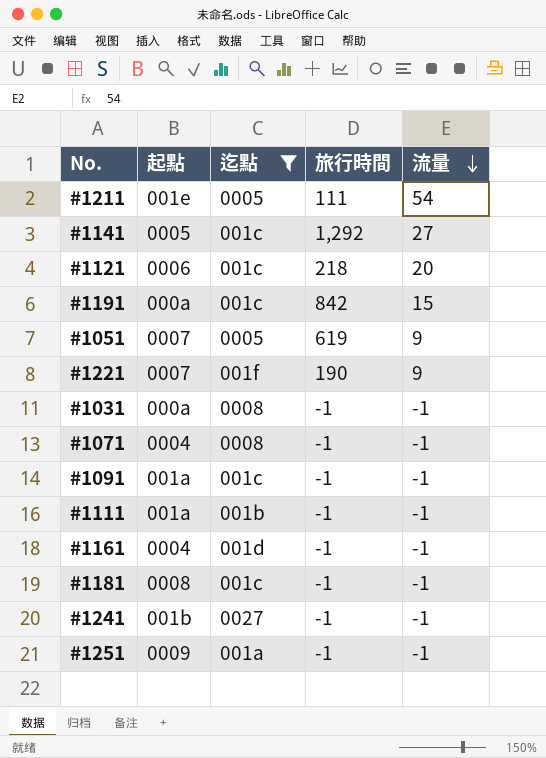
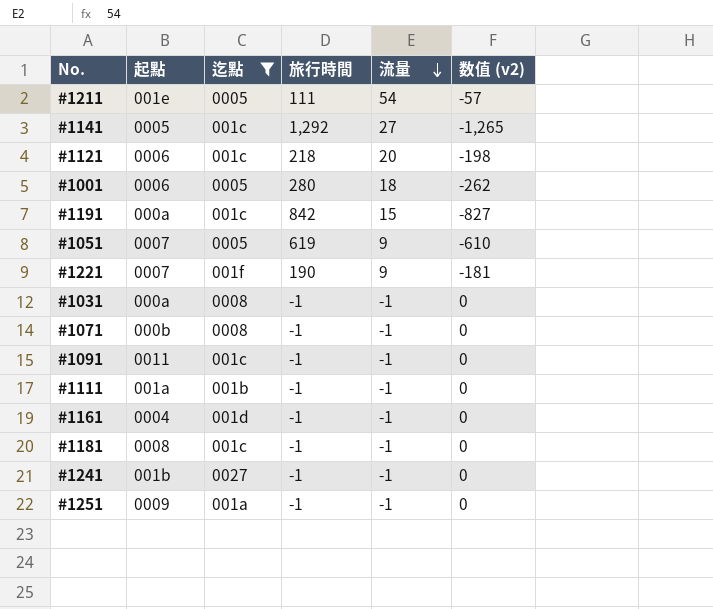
column 数值 (v2) | formula: none -> [流量] - [旅行時間]
row #1001: none -> 0006 | 0005 | 280 | 18 | -262
#1071 | 起點: 0004 -> 000b
#1091 | 起點: 001a -> 0011

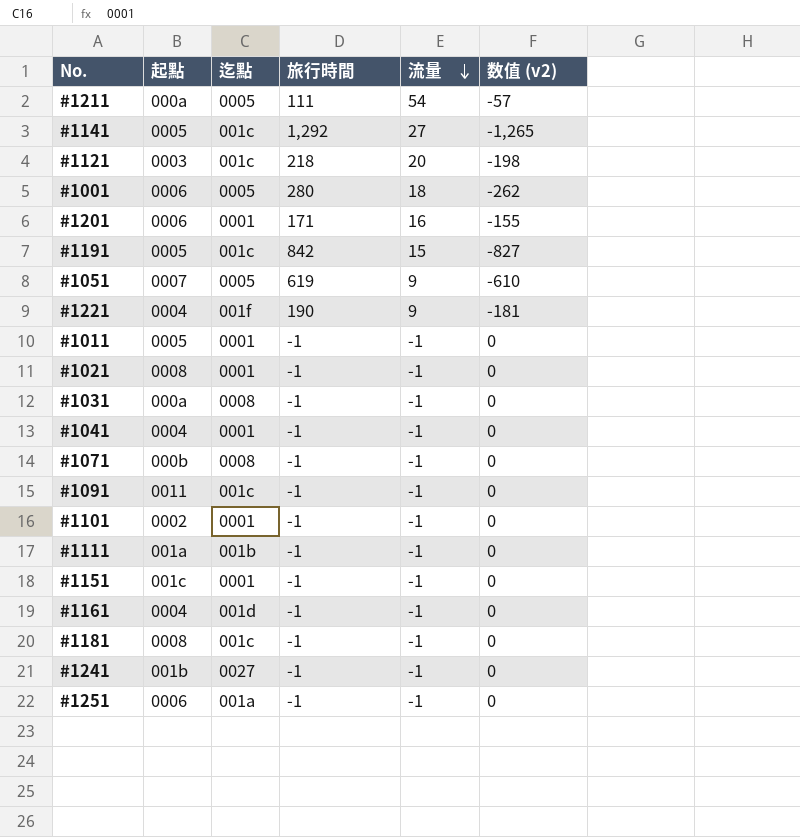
filter: 迄點 != 0001 -> none
#1211 | 起點: 001e -> 000a
#1121 | 起點: 0006 -> 0003
#1191 | 起點: 000a -> 0005
#1221 | 起點: 0007 -> 0004
#1251 | 起點: 0009 -> 0006

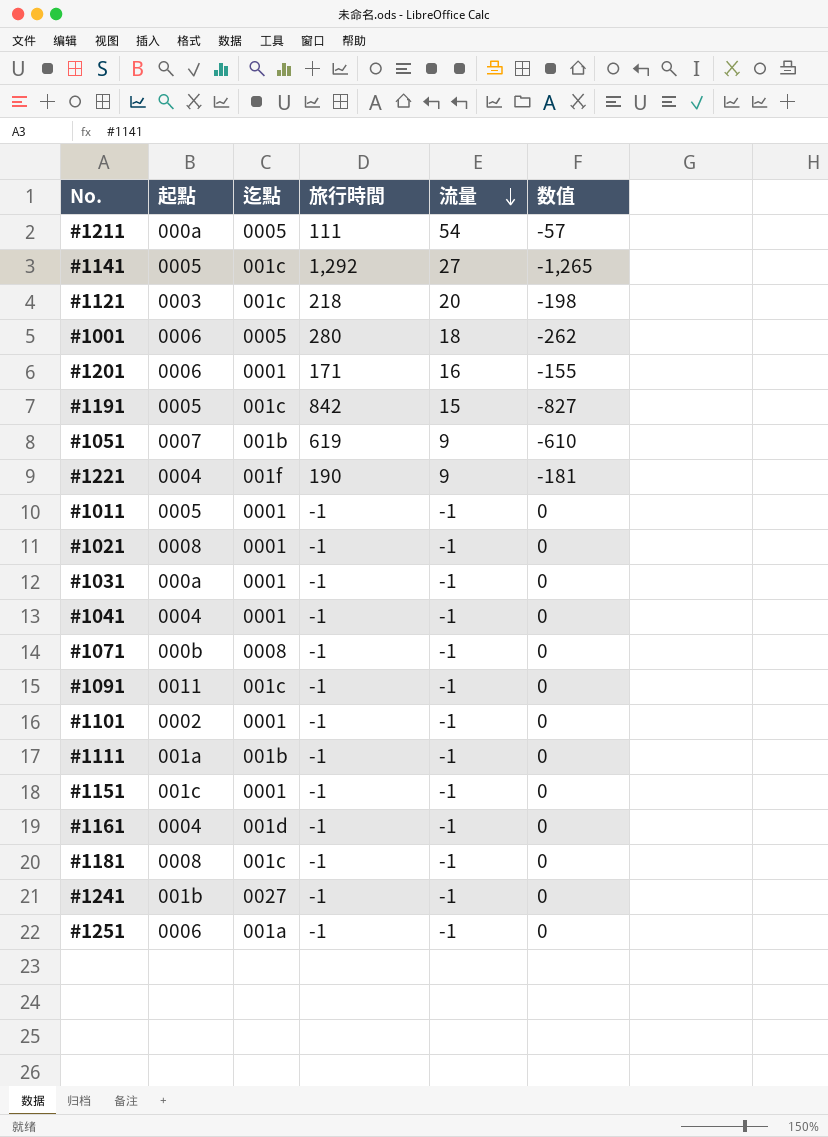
column name: 数值 (v2) -> 数值
#1051 | 迄點: 0005 -> 001b
#1031 | 迄點: 0008 -> 0001

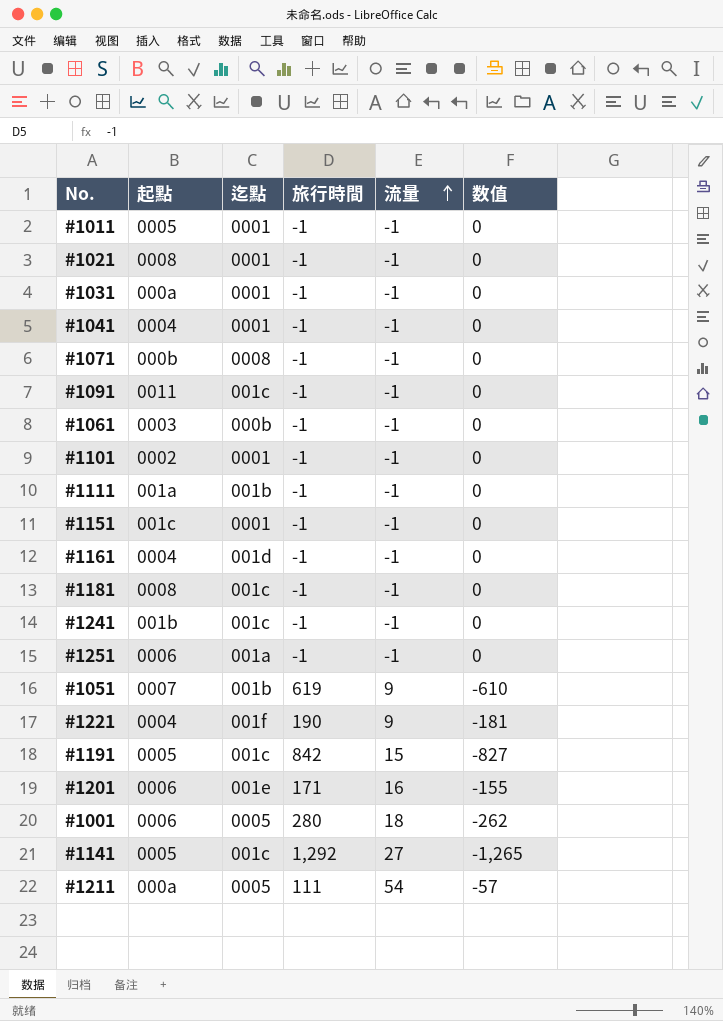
row order: 流量 descending -> 流量 ascending
row #1121: 0003 | 001c | 218 | 20 | -198 -> none
row #1061: none -> 0003 | 000b | -1 | -1 | 0
#1241 | 迄點: 0027 -> 001c
#1201 | 迄點: 0001 -> 001e

